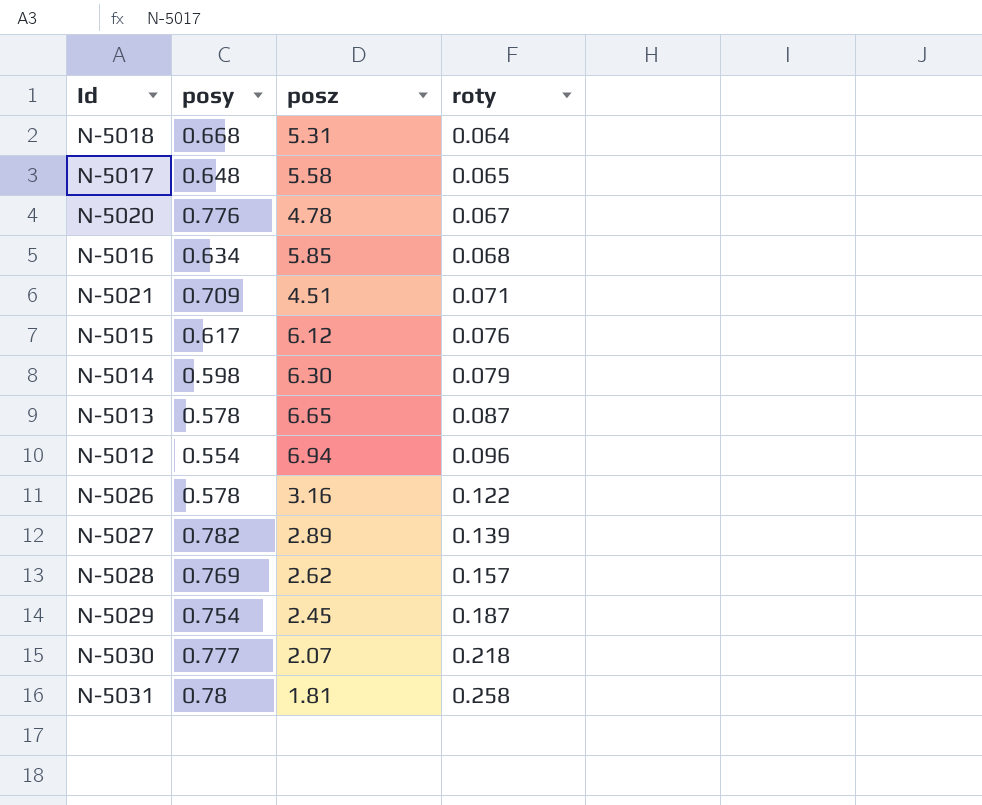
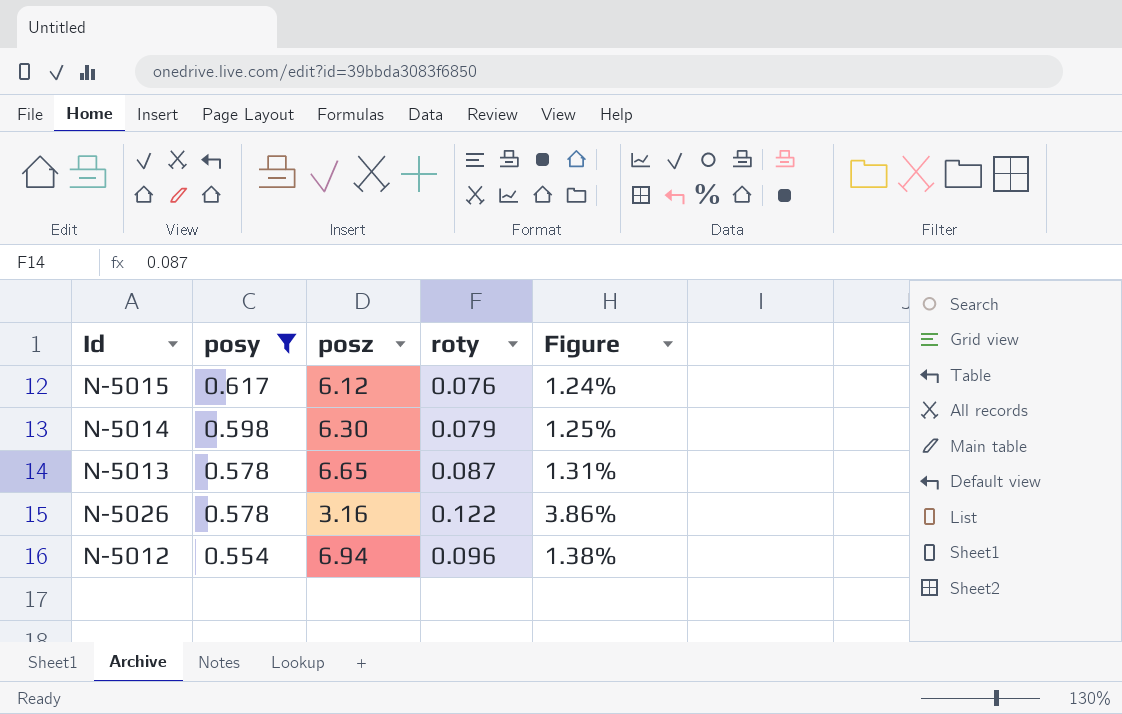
filter: none -> posy <= 0.617
row order: roty ascending -> posy descending
column Figure | formula: none -> [roty] / [posz]

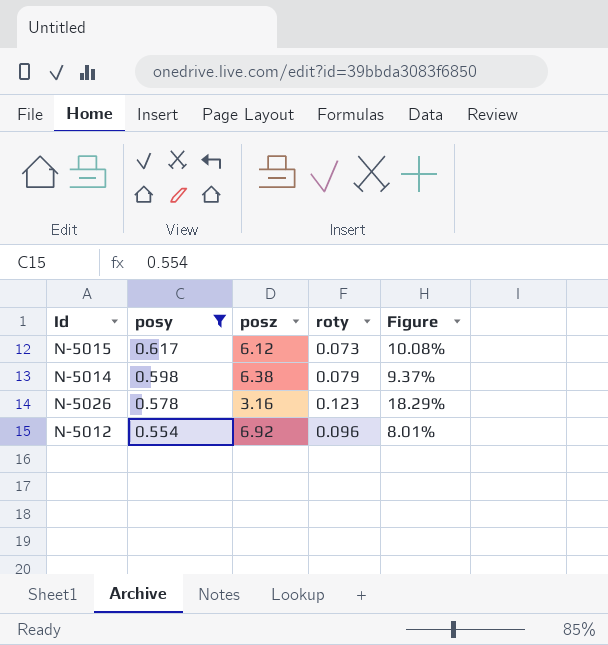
column Figure | formula: [roty] / [posz] -> [posy] / [posz]
row N-5013: 0.578 | 6.65 | 0.087 | 1.31% -> none
N-5015 | roty: 0.076 -> 0.073
N-5014 | posz: 6.30 -> 6.38
N-5026 | roty: 0.122 -> 0.123
N-5012 | posz: 6.94 -> 6.92

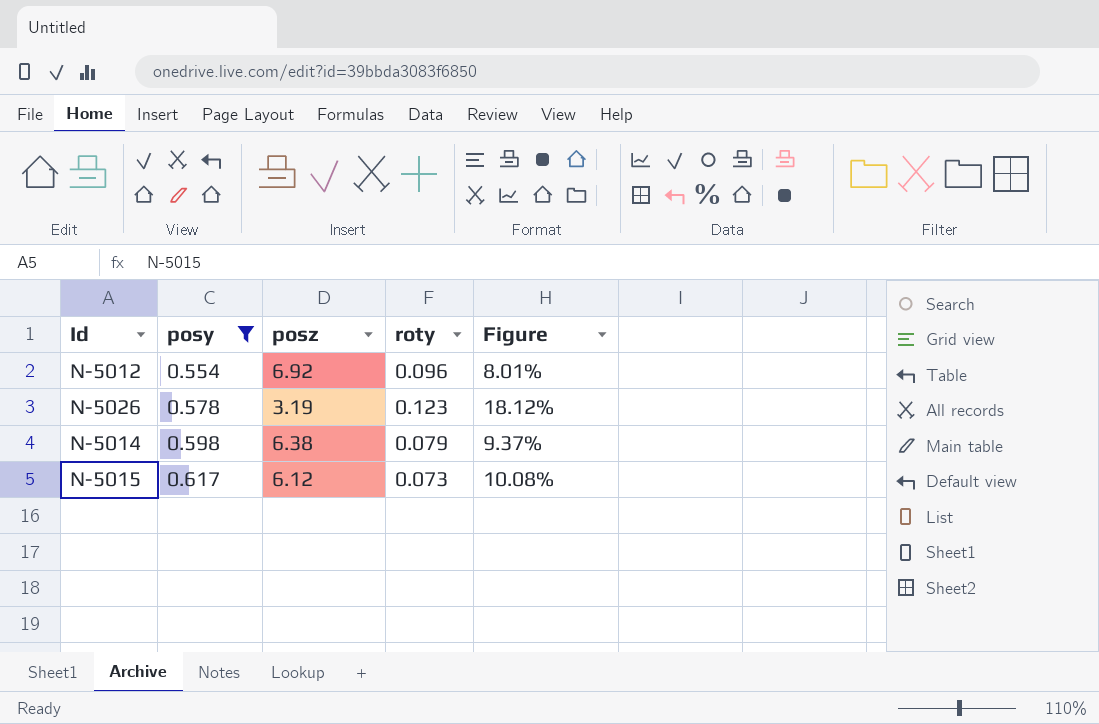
row order: posy descending -> posy ascending
N-5026 | posz: 3.16 -> 3.19
N-5026 | Figure: 18.29% -> 18.12%

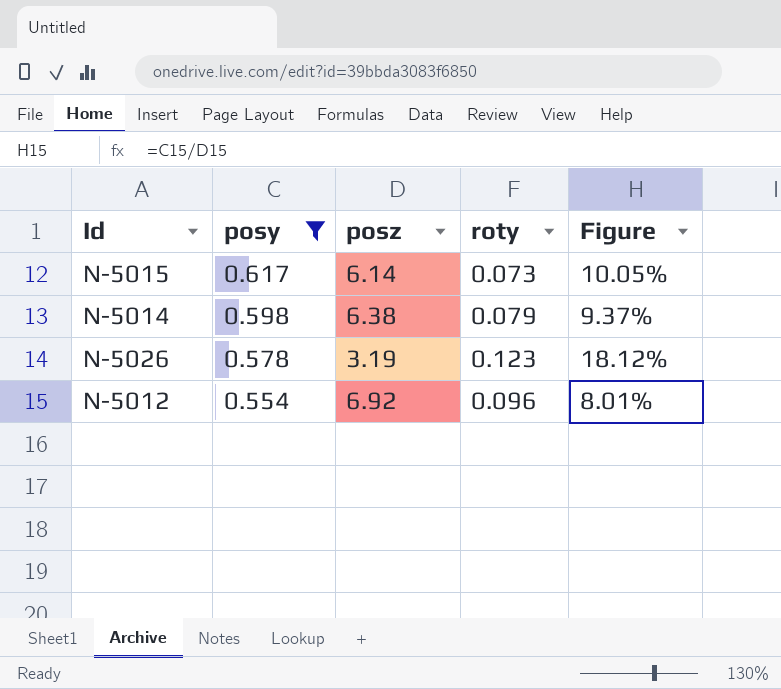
row order: posy ascending -> posy descending
N-5015 | posz: 6.12 -> 6.14
N-5015 | Figure: 10.08% -> 10.05%

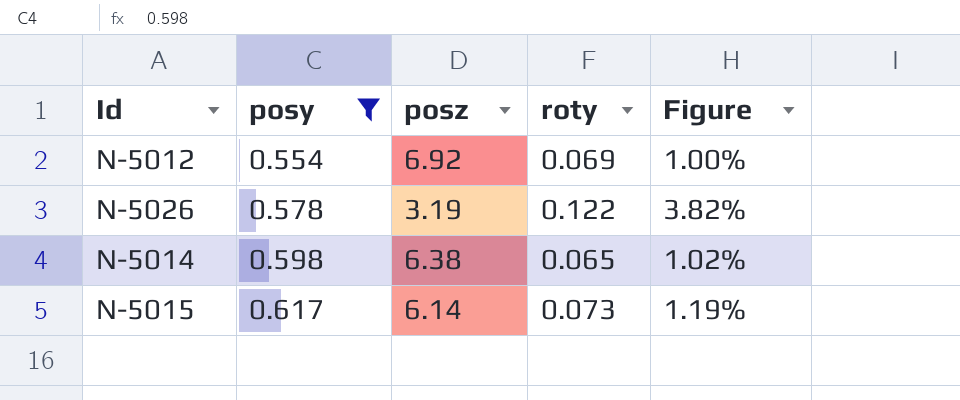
row order: posy descending -> posy ascending
column Figure | formula: [posy] / [posz] -> [roty] / [posz]
N-5012 | roty: 0.096 -> 0.069
N-5026 | roty: 0.123 -> 0.122
N-5014 | roty: 0.079 -> 0.065

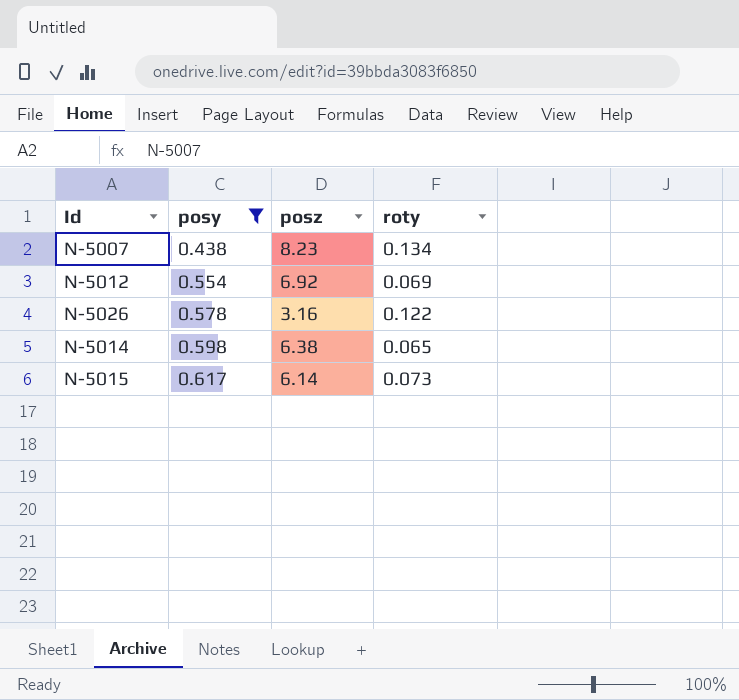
column Figure | formula: [roty] / [posz] -> none
row N-5007: none -> 0.438 | 8.23 | 0.134
N-5026 | posz: 3.19 -> 3.16

